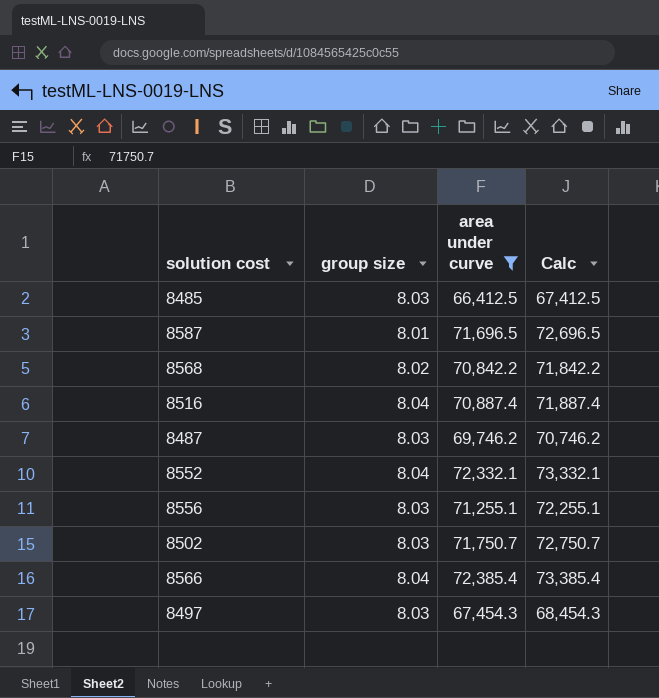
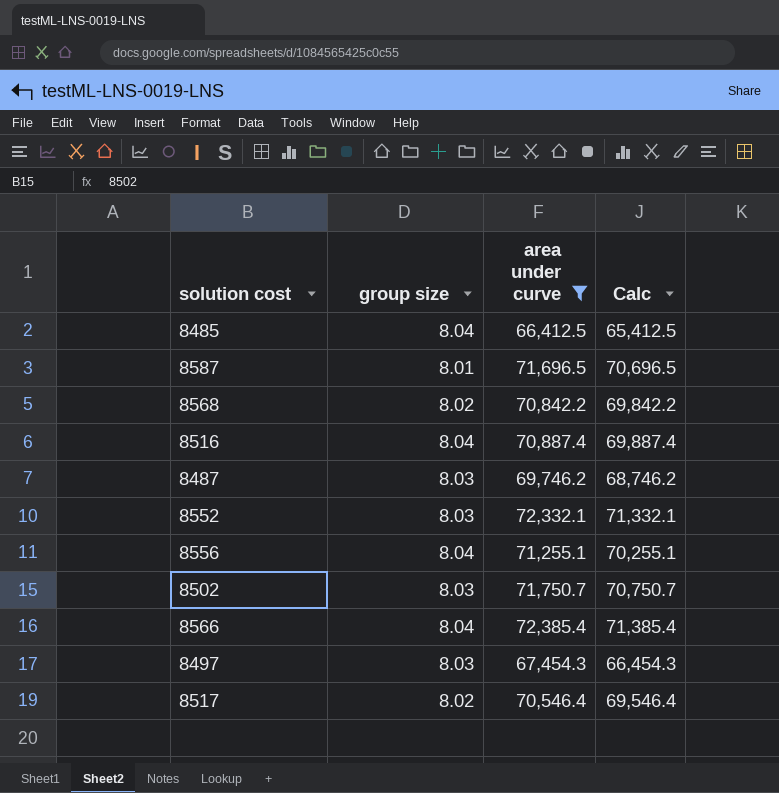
column Calc | formula: [area under curve] + 1000 -> [area under curve] - 1000
8485 | group size: 8.03 -> 8.04
8552 | group size: 8.04 -> 8.03
8556 | group size: 8.03 -> 8.04
row 8517: none -> 8.02 | 70,546.4 | 69,546.4

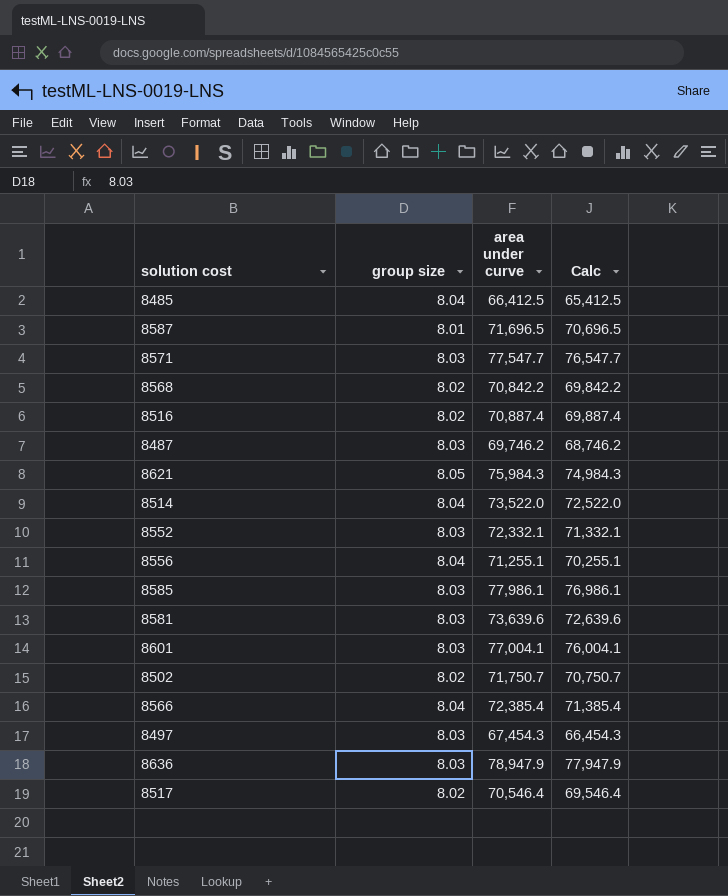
filter: area under curve <= 72,385.4 -> none
8516 | group size: 8.04 -> 8.02
8502 | group size: 8.03 -> 8.02

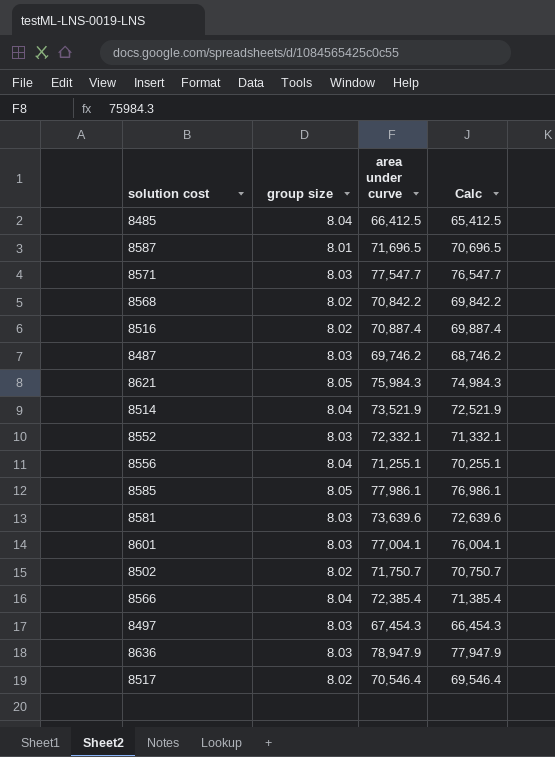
8514 | area under curve: 73,522.0 -> 73,521.9
8514 | Calc: 72,522.0 -> 72,521.9
8585 | group size: 8.03 -> 8.05

